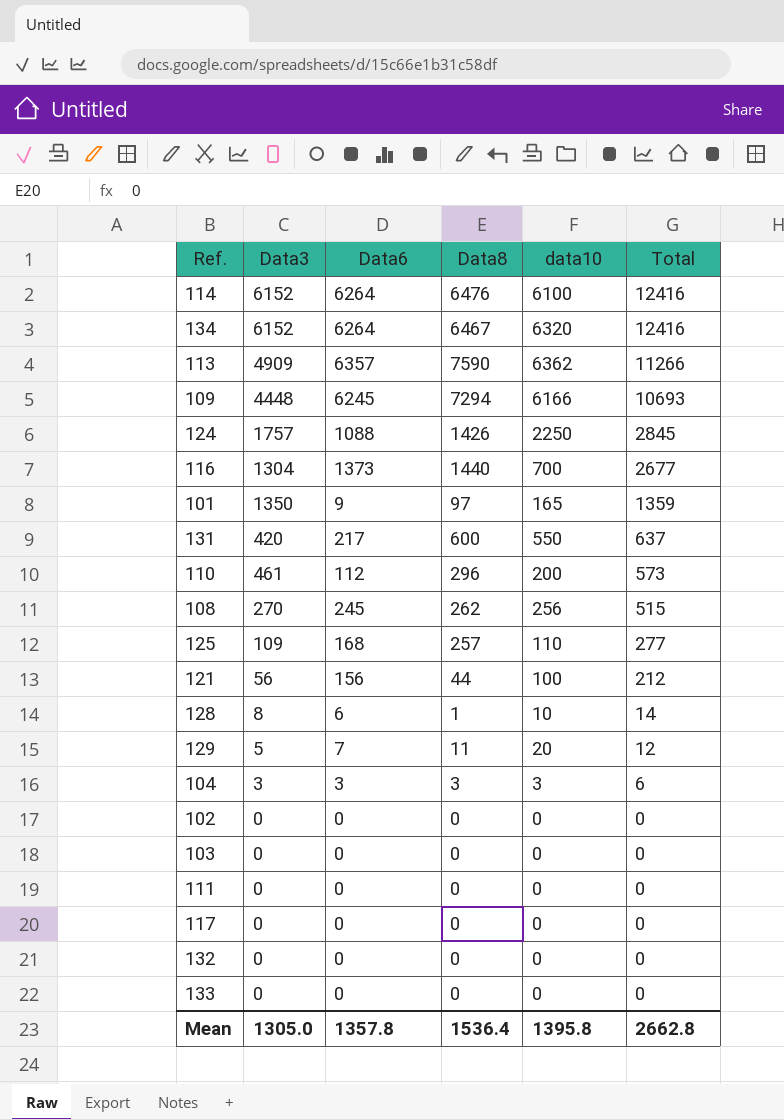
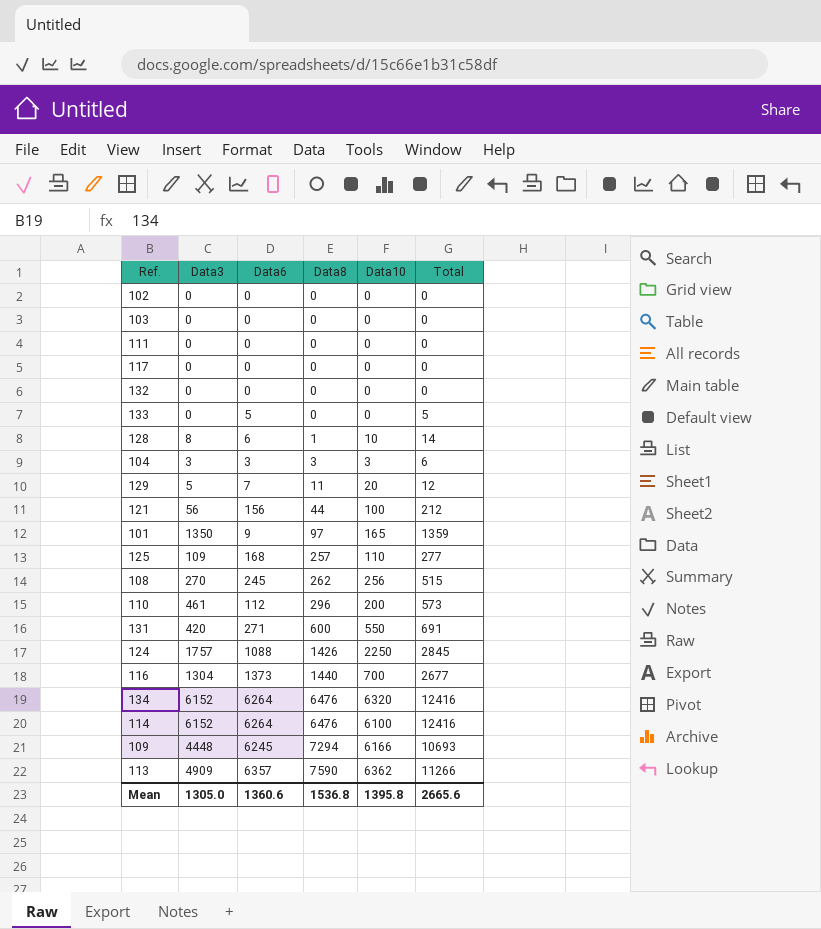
row order: Total descending -> Data8 ascending
column name: data10 -> Data10
133 | Data6: 0 -> 5
133 | Total: 0 -> 5
131 | Data6: 217 -> 271
131 | Total: 637 -> 691
134 | Data8: 6467 -> 6476
Mean | Data6: 1357.8 -> 1360.6
Mean | Data8: 1536.4 -> 1536.8
Mean | Total: 2662.8 -> 2665.6

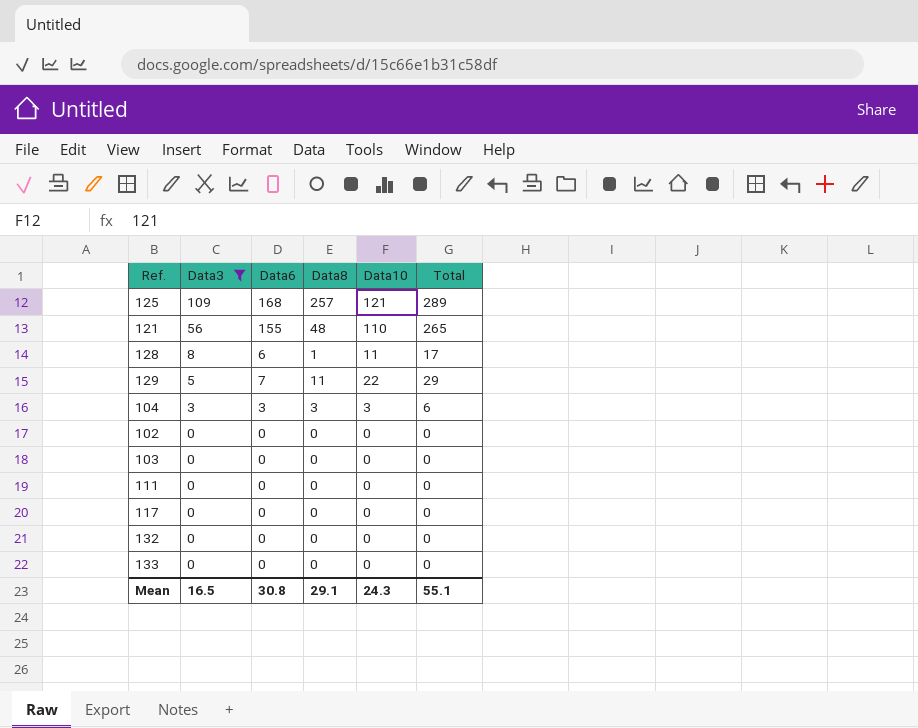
filter: none -> Data3 <= 109
row order: Data8 ascending -> Data3 descending
column Total | formula: [Data3] + [Data6] -> [Data6] + [Data10]
125 | Data10: 110 -> 121
121 | Data6: 156 -> 155
121 | Data8: 44 -> 48
121 | Data10: 100 -> 110
128 | Data10: 10 -> 11
129 | Data10: 20 -> 22
133 | Data6: 5 -> 0
Mean | Data3: 1305.0 -> 16.5
Mean | Data6: 1360.6 -> 30.8
Mean | Data8: 1536.8 -> 29.1
Mean | Data10: 1395.8 -> 24.3
Mean | Total: 2665.6 -> 55.1

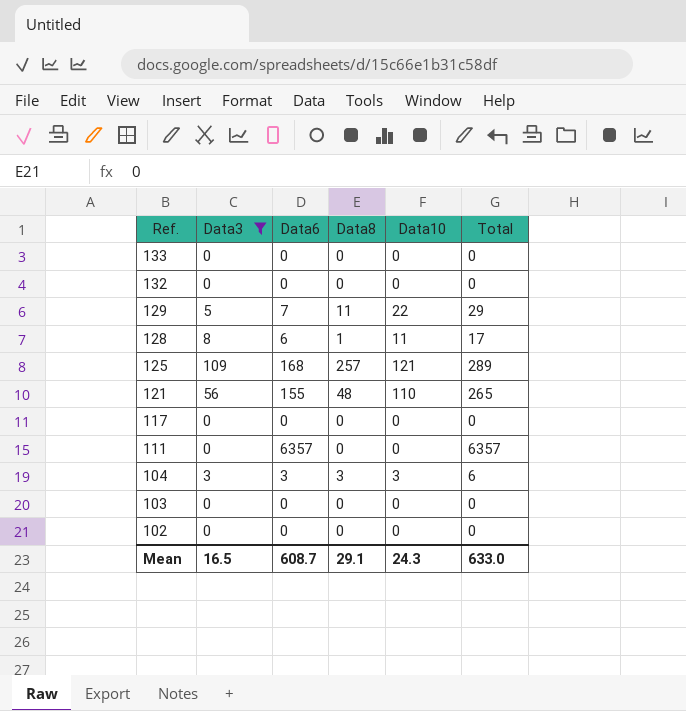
row order: Data3 descending -> Ref. descending
111 | Data6: 0 -> 6357
111 | Total: 0 -> 6357
Mean | Data6: 30.8 -> 608.7
Mean | Total: 55.1 -> 633.0

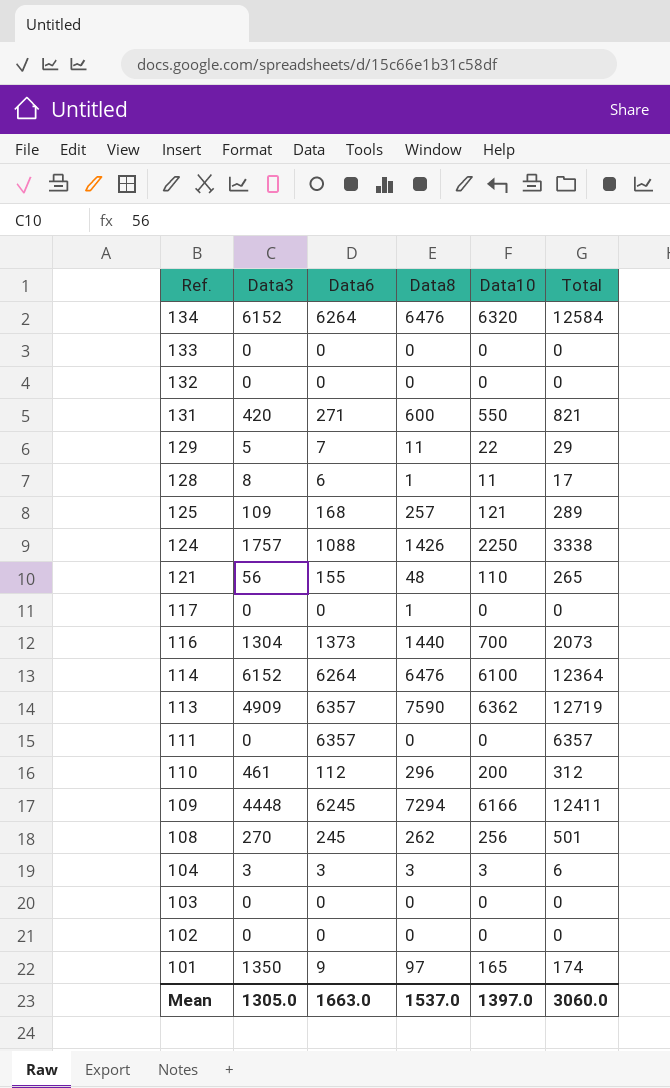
filter: Data3 <= 109 -> none
117 | Data8: 0 -> 1
Mean | Data3: 16.5 -> 1305.0
Mean | Data6: 608.7 -> 1663.0
Mean | Data8: 29.1 -> 1537.0
Mean | Data10: 24.3 -> 1397.0
Mean | Total: 633.0 -> 3060.0

